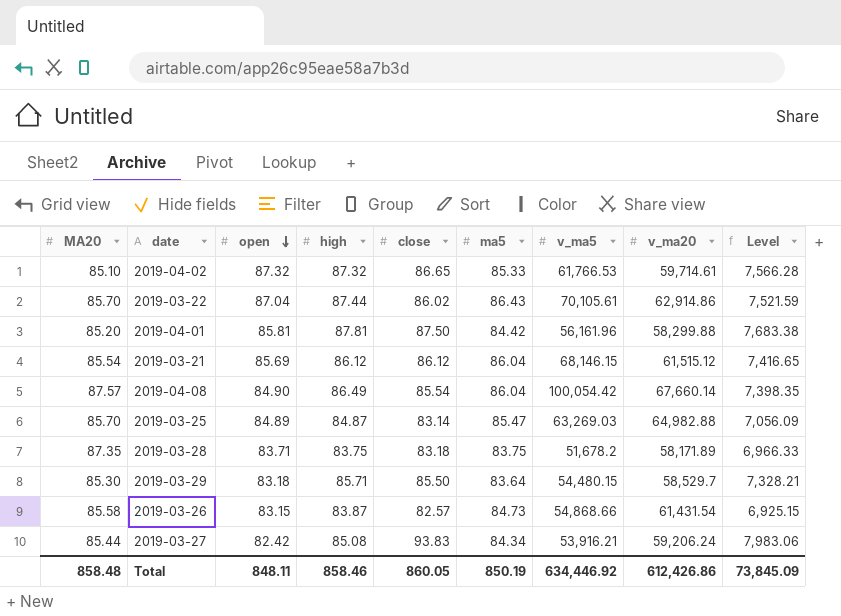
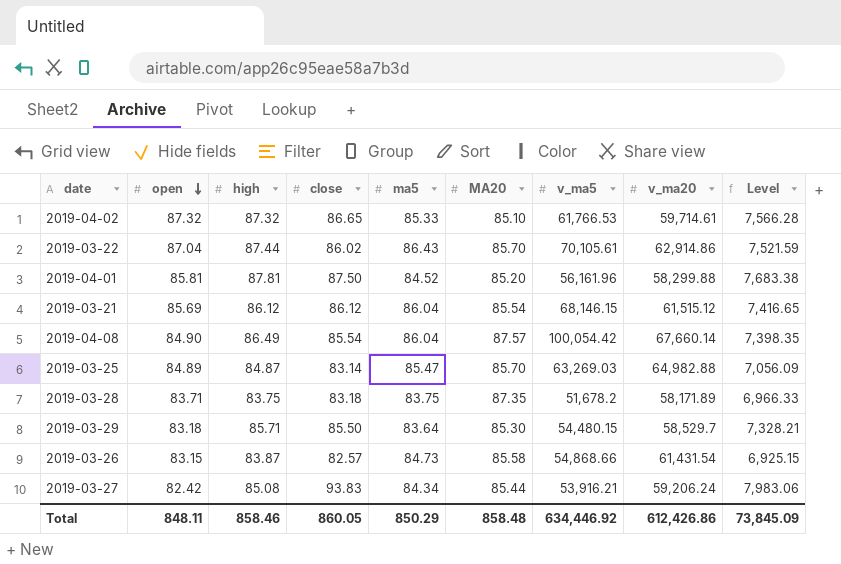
column MA20 | position: 1 -> 6
2019-04-01 | ma5: 84.42 -> 84.52
Total | ma5: 850.19 -> 850.29

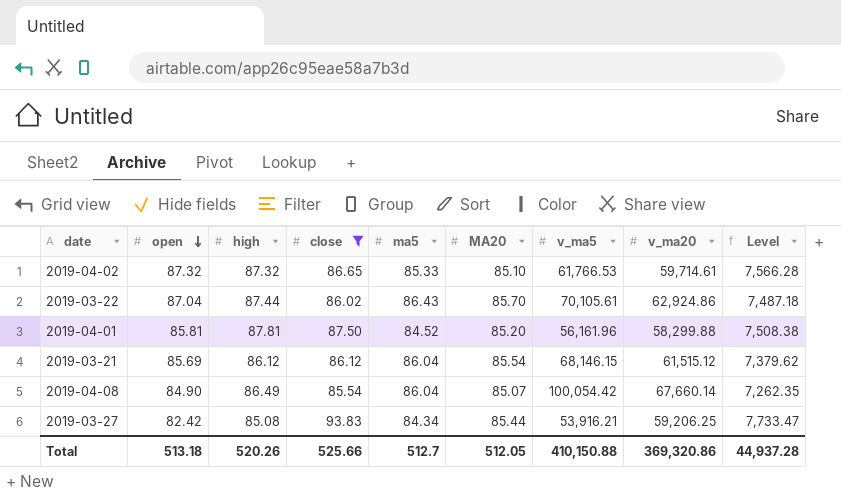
filter: none -> close >= 85.54
column Level | formula: [high] * [close] -> [open] * [close]
2019-03-22 | v_ma20: 62,914.86 -> 62,924.86
2019-04-08 | MA20: 87.57 -> 85.07
2019-03-27 | v_ma20: 59,206.24 -> 59,206.25
Total | open: 848.11 -> 513.18
Total | high: 858.46 -> 520.26
Total | close: 860.05 -> 525.66
Total | ma5: 850.29 -> 512.7
Total | MA20: 858.48 -> 512.05
Total | v_ma5: 634,446.92 -> 410,150.88
Total | v_ma20: 612,426.86 -> 369,320.86
Total | Level: 73,845.09 -> 44,937.28

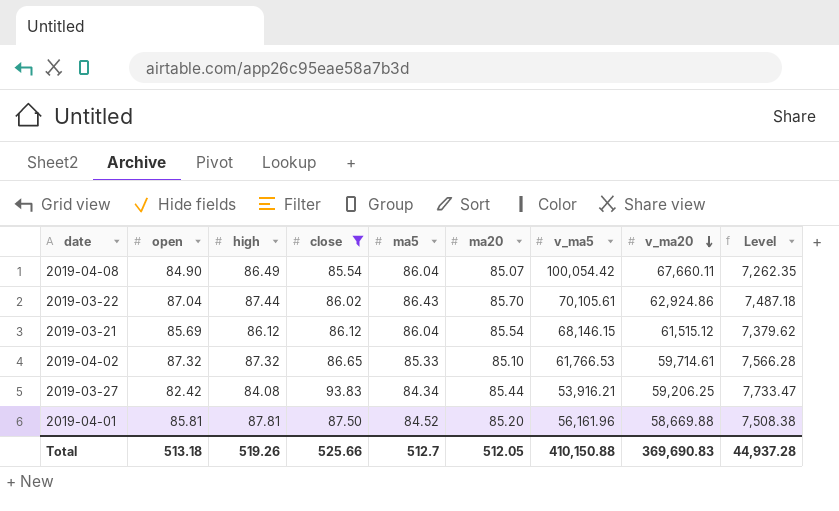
row order: open descending -> v_ma20 descending
column name: MA20 -> ma20
2019-04-08 | v_ma20: 67,660.14 -> 67,660.11
2019-03-27 | high: 85.08 -> 84.08
2019-04-01 | v_ma20: 58,299.88 -> 58,669.88
Total | high: 520.26 -> 519.26
Total | v_ma20: 369,320.86 -> 369,690.83

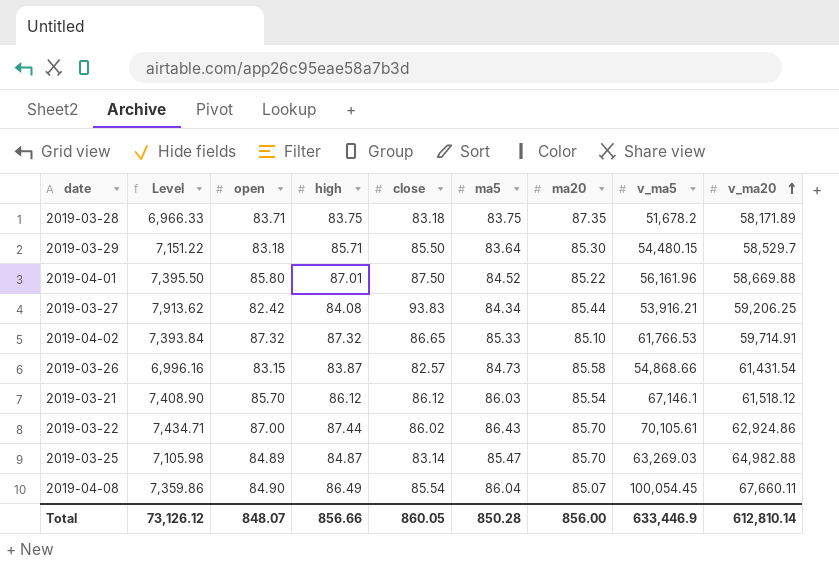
filter: close >= 85.54 -> none
row order: v_ma20 descending -> v_ma20 ascending
column Level | formula: [open] * [close] -> [close] * [ma5]
column Level | position: 9 -> 2
2019-04-01 | open: 85.81 -> 85.80
2019-04-01 | high: 87.81 -> 87.01
2019-04-01 | ma20: 85.20 -> 85.22
2019-04-02 | v_ma20: 59,714.61 -> 59,714.91
2019-03-21 | open: 85.69 -> 85.70
2019-03-21 | ma5: 86.04 -> 86.03
2019-03-21 | v_ma5: 68,146.15 -> 67,146.1
2019-03-21 | v_ma20: 61,515.12 -> 61,518.12
2019-03-22 | open: 87.04 -> 87.00
2019-04-08 | v_ma5: 100,054.42 -> 100,054.45
Total | Level: 44,937.28 -> 73,126.12
Total | open: 513.18 -> 848.07
Total | high: 519.26 -> 856.66
Total | close: 525.66 -> 860.05
Total | ma5: 512.7 -> 850.28
Total | ma20: 512.05 -> 856.00
Total | v_ma5: 410,150.88 -> 633,446.9
Total | v_ma20: 369,690.83 -> 612,810.14

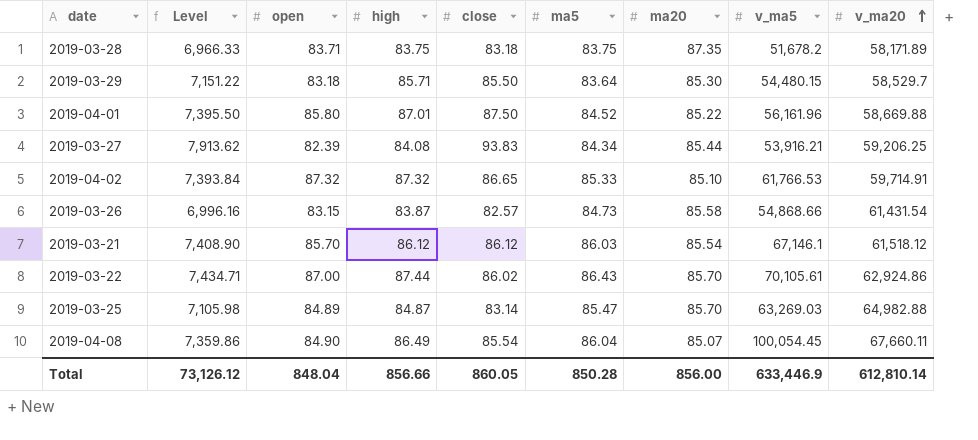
2019-03-27 | open: 82.42 -> 82.39
Total | open: 848.07 -> 848.04

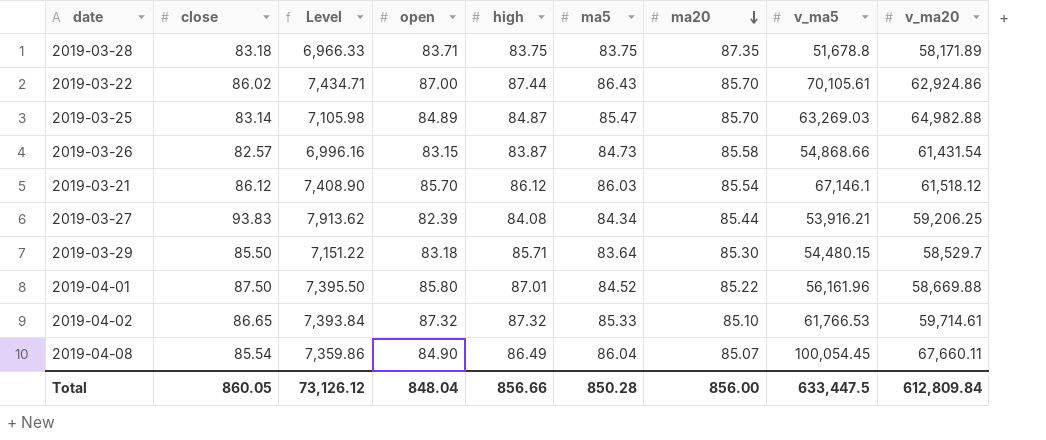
row order: v_ma20 ascending -> ma20 descending
column close | position: 5 -> 2
2019-03-28 | v_ma5: 51,678.2 -> 51,678.8
2019-04-02 | v_ma20: 59,714.91 -> 59,714.61
Total | v_ma5: 633,446.9 -> 633,447.5
Total | v_ma20: 612,810.14 -> 612,809.84

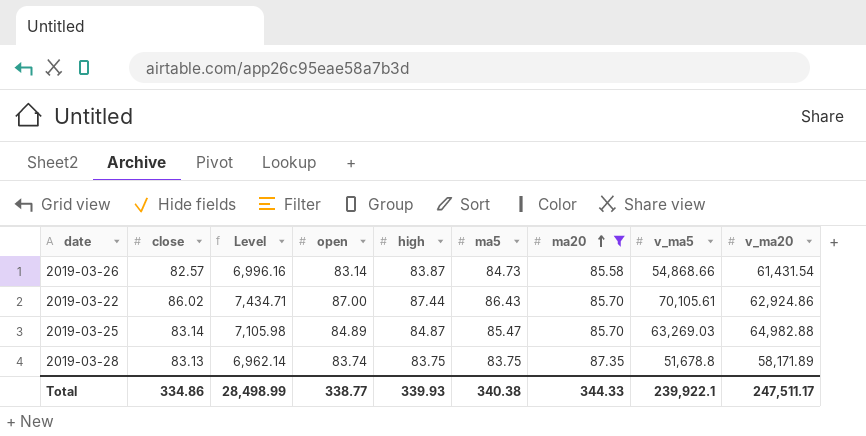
filter: none -> ma20 >= 85.58
row order: ma20 descending -> ma20 ascending
2019-03-26 | open: 83.15 -> 83.14
2019-03-28 | close: 83.18 -> 83.13
2019-03-28 | Level: 6,966.33 -> 6,962.14
2019-03-28 | open: 83.71 -> 83.74
Total | close: 860.05 -> 334.86
Total | Level: 73,126.12 -> 28,498.99
Total | open: 848.04 -> 338.77
Total | high: 856.66 -> 339.93
Total | ma5: 850.28 -> 340.38
Total | ma20: 856.00 -> 344.33
Total | v_ma5: 633,447.5 -> 239,922.1
Total | v_ma20: 612,809.84 -> 247,511.17

